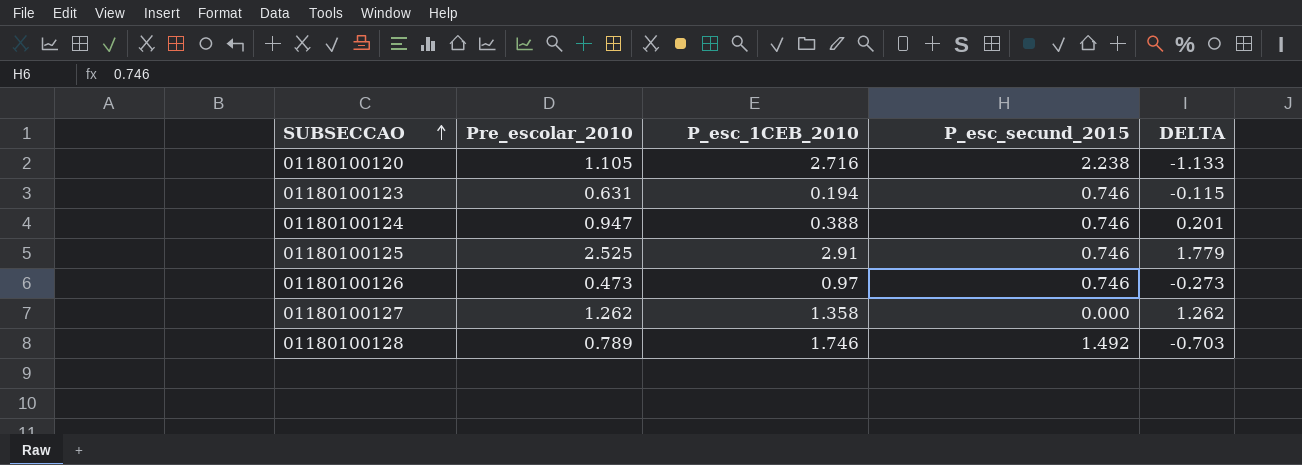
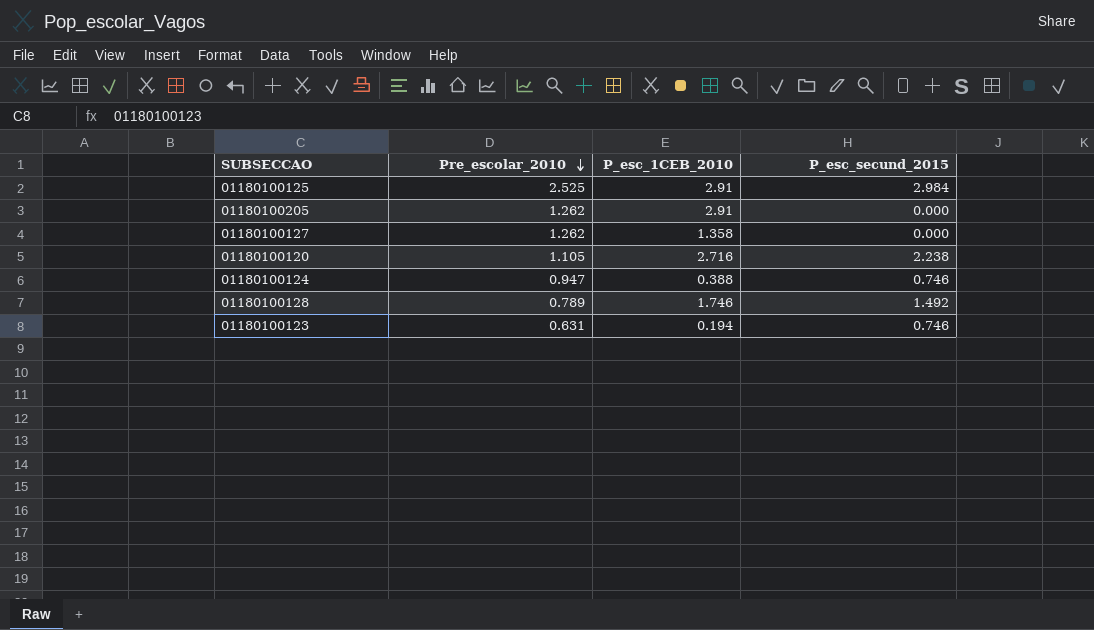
row order: SUBSECCAO ascending -> Pre_escolar_2010 descending
column DELTA | formula: [Pre_escolar_2010] - [P_esc_secund_2015] -> none
row 01180100126: 0.473 | 0.97 | 0.746 | -0.273 -> none
01180100125 | P_esc_secund_2015: 0.746 -> 2.984
row 01180100205: none -> 1.262 | 2.91 | 0.000

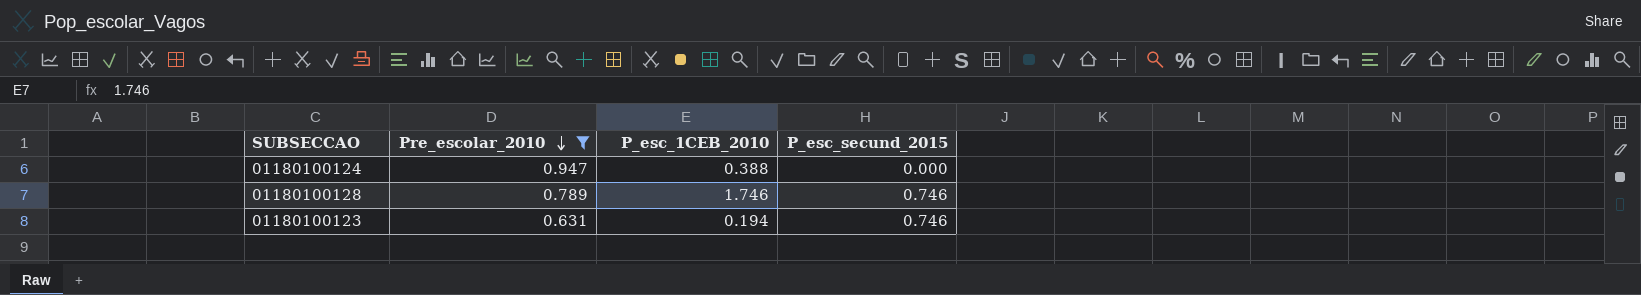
filter: none -> Pre_escolar_2010 <= 0.947
01180100124 | P_esc_secund_2015: 0.746 -> 0.000
01180100128 | P_esc_secund_2015: 1.492 -> 0.746

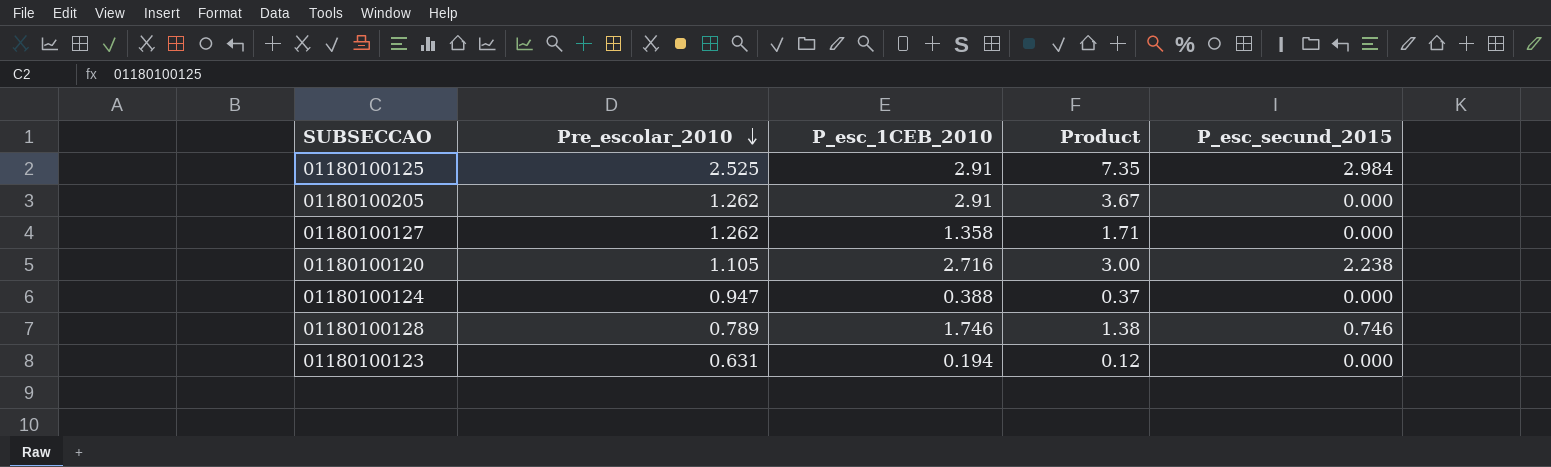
filter: Pre_escolar_2010 <= 0.947 -> none
column Product | formula: none -> [Pre_escolar_2010] * [P_esc_1CEB_2010]
01180100123 | P_esc_secund_2015: 0.746 -> 0.000

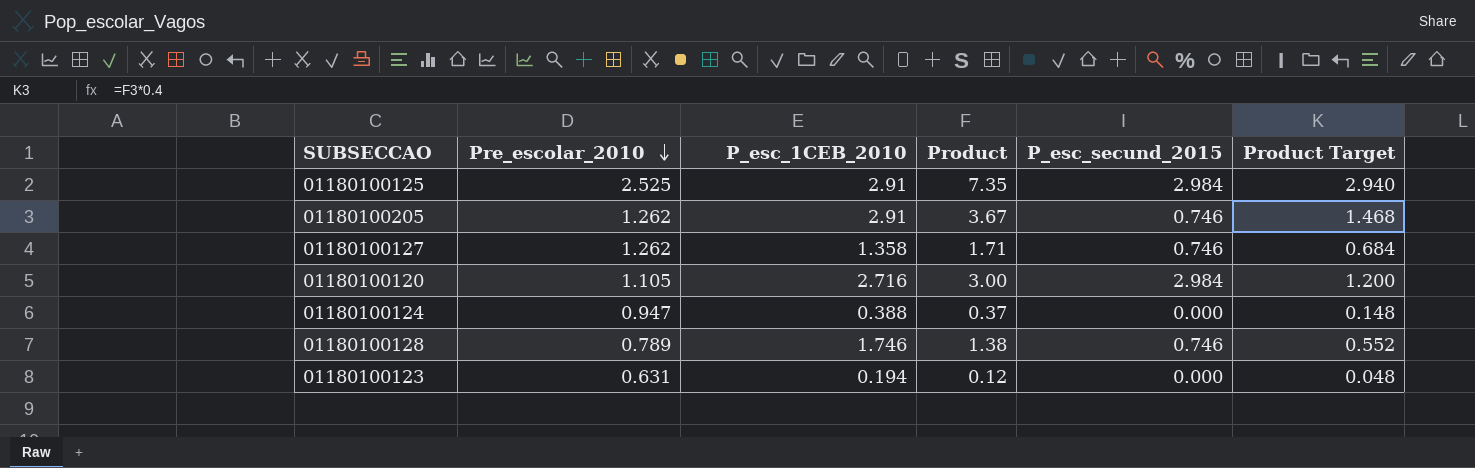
column Product Target | formula: none -> [Product] * 0.4
01180100205 | P_esc_secund_2015: 0.000 -> 0.746
01180100127 | P_esc_secund_2015: 0.000 -> 0.746
01180100120 | P_esc_secund_2015: 2.238 -> 2.984

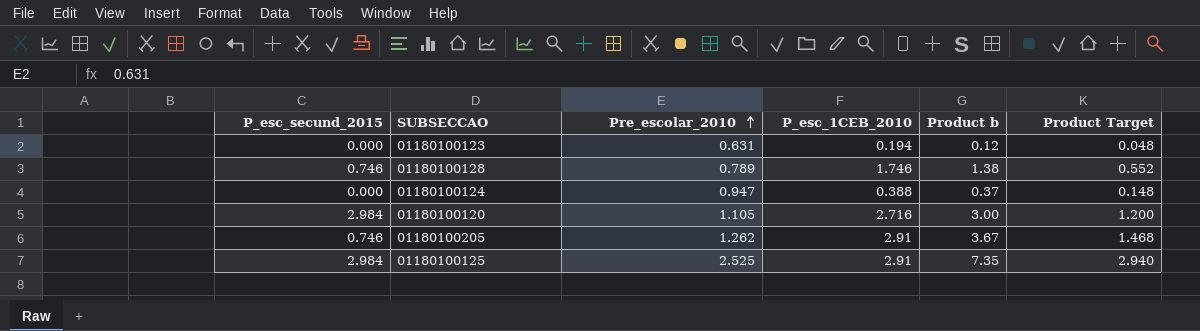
row order: Pre_escolar_2010 descending -> Pre_escolar_2010 ascending
column P_esc_secund_2015 | position: 5 -> 1
column name: Product -> Product b
row 01180100127: 1.262 | 1.358 | 1.71 | 0.746 | 0.684 -> none

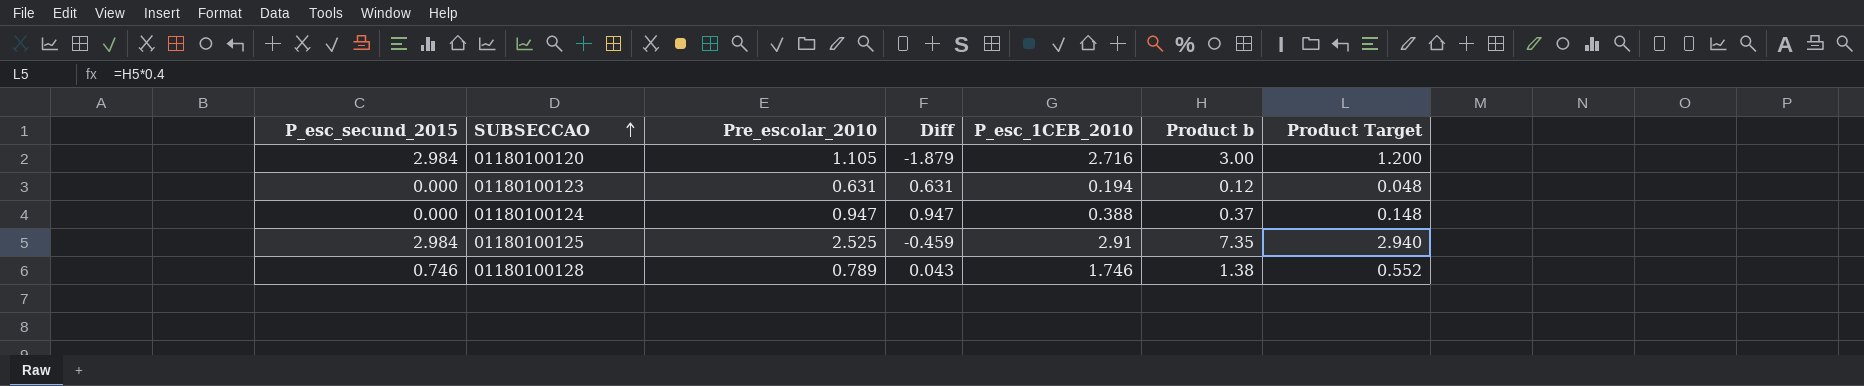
row order: Pre_escolar_2010 ascending -> SUBSECCAO ascending
column Diff | formula: none -> [Pre_escolar_2010] - [P_esc_secund_2015]
row 01180100205: 0.746 | 1.262 | 2.91 | 3.67 | 1.468 -> none

